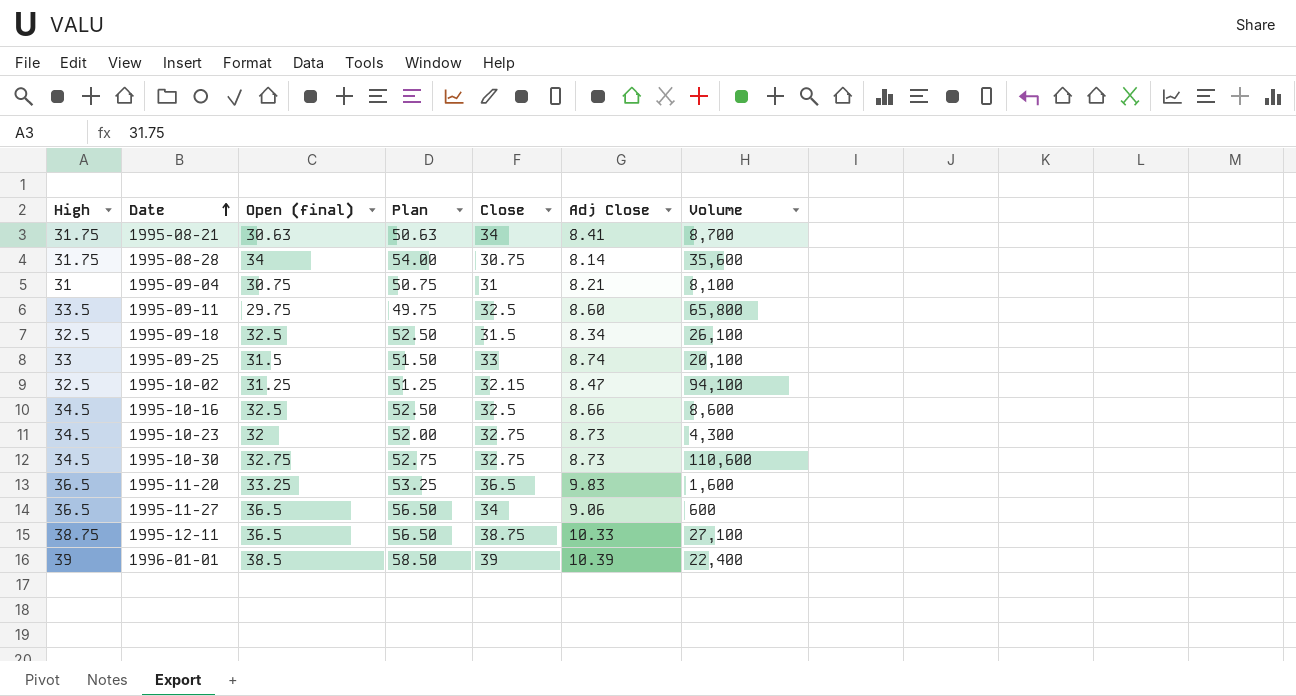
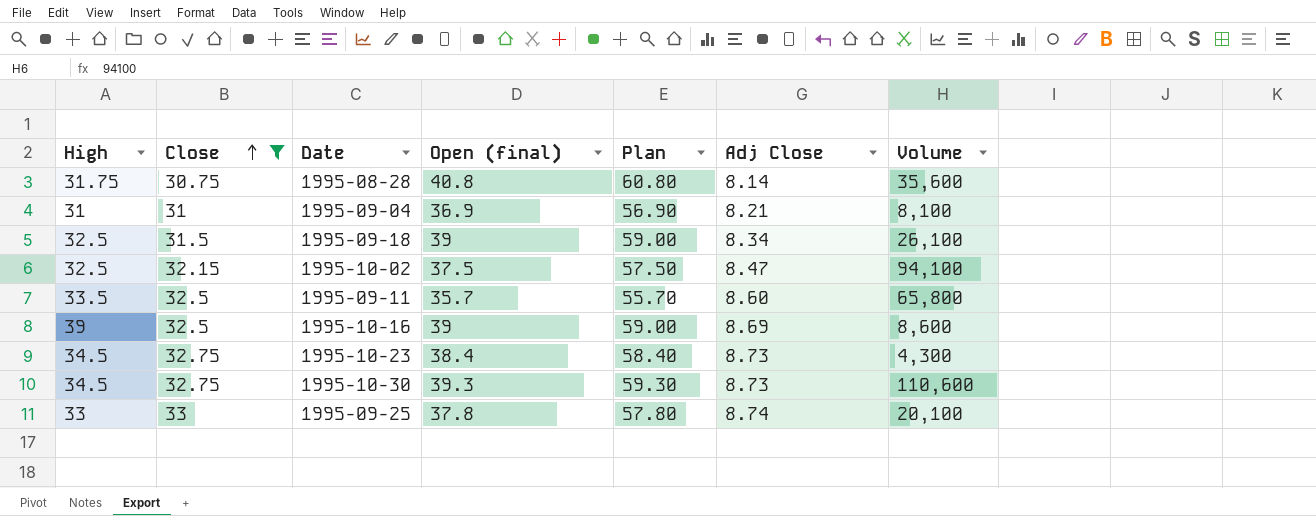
filter: none -> Close <= 33
row order: Date ascending -> Close ascending
column Close | position: 5 -> 2
1995-08-28 | Open (final): 34 -> 40.8
1995-08-28 | Plan: 54.00 -> 60.80
1995-09-04 | Open (final): 30.75 -> 36.9
1995-09-04 | Plan: 50.75 -> 56.90
1995-09-18 | Open (final): 32.5 -> 39
1995-09-18 | Plan: 52.50 -> 59.00
1995-10-02 | Open (final): 31.25 -> 37.5
1995-10-02 | Plan: 51.25 -> 57.50
1995-09-11 | Open (final): 29.75 -> 35.7
1995-09-11 | Plan: 49.75 -> 55.70
1995-10-16 | High: 34.5 -> 39
1995-10-16 | Open (final): 32.5 -> 39
1995-10-16 | Plan: 52.50 -> 59.00
1995-10-16 | Adj Close: 8.66 -> 8.69
1995-10-23 | Open (final): 32 -> 38.4
1995-10-23 | Plan: 52.00 -> 58.40
1995-10-30 | Open (final): 32.75 -> 39.3
1995-10-30 | Plan: 52.75 -> 59.30
1995-09-25 | Open (final): 31.5 -> 37.8
1995-09-25 | Plan: 51.50 -> 57.80

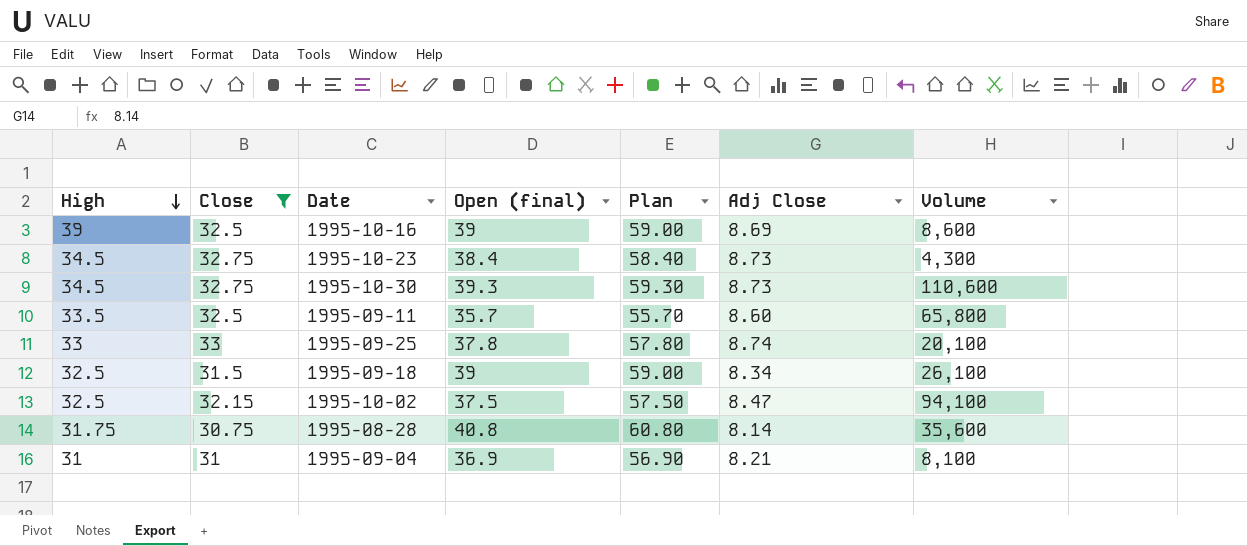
row order: Close ascending -> High descending

